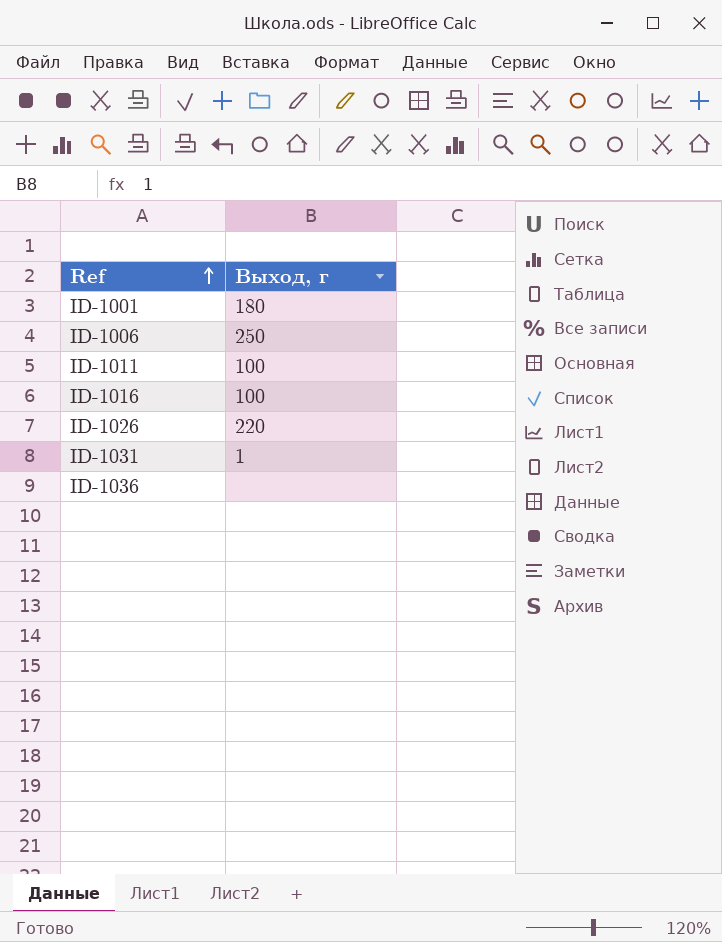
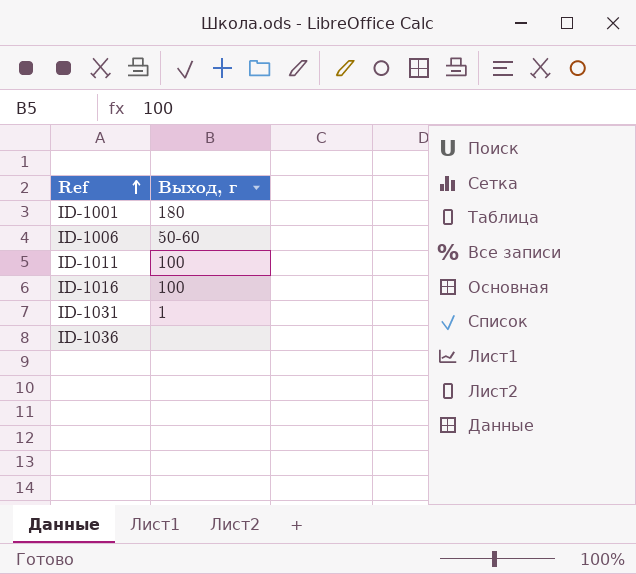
row ID-1026: 220 -> none
ID-1006 | Выход, г: 250 -> 50-60

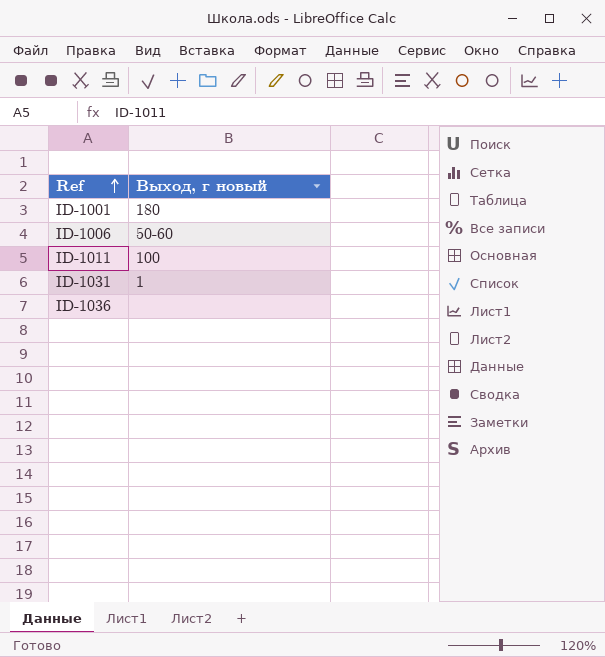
column name: Выход, г -> Выход, г новый
row ID-1016: 100 -> none

